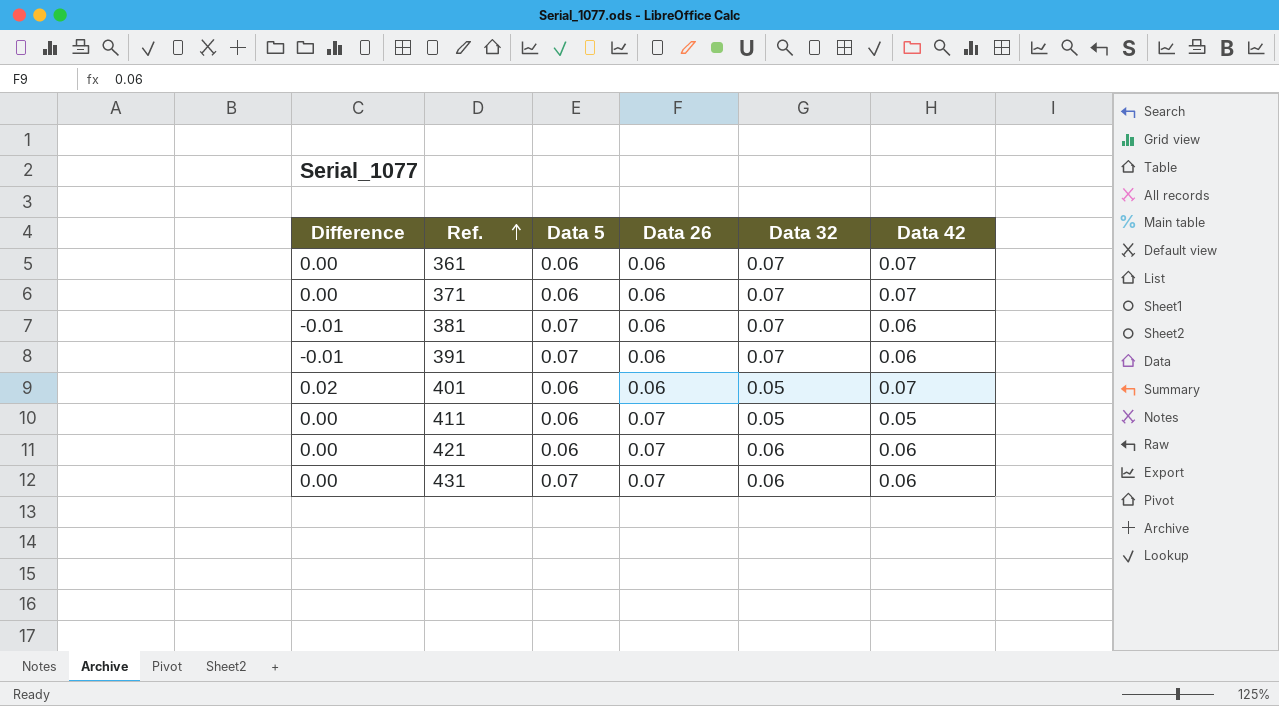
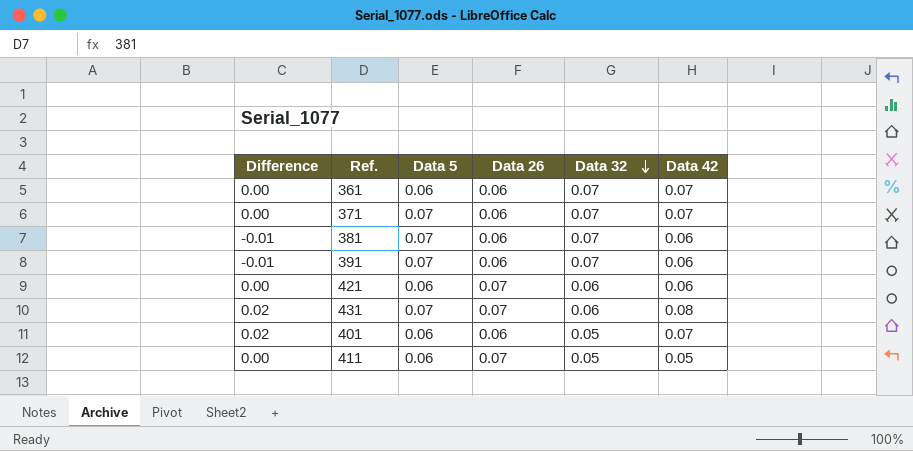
row order: Ref. ascending -> Data 32 descending
371 | Data 5: 0.06 -> 0.07
431 | Difference: 0.00 -> 0.02
431 | Data 42: 0.06 -> 0.08

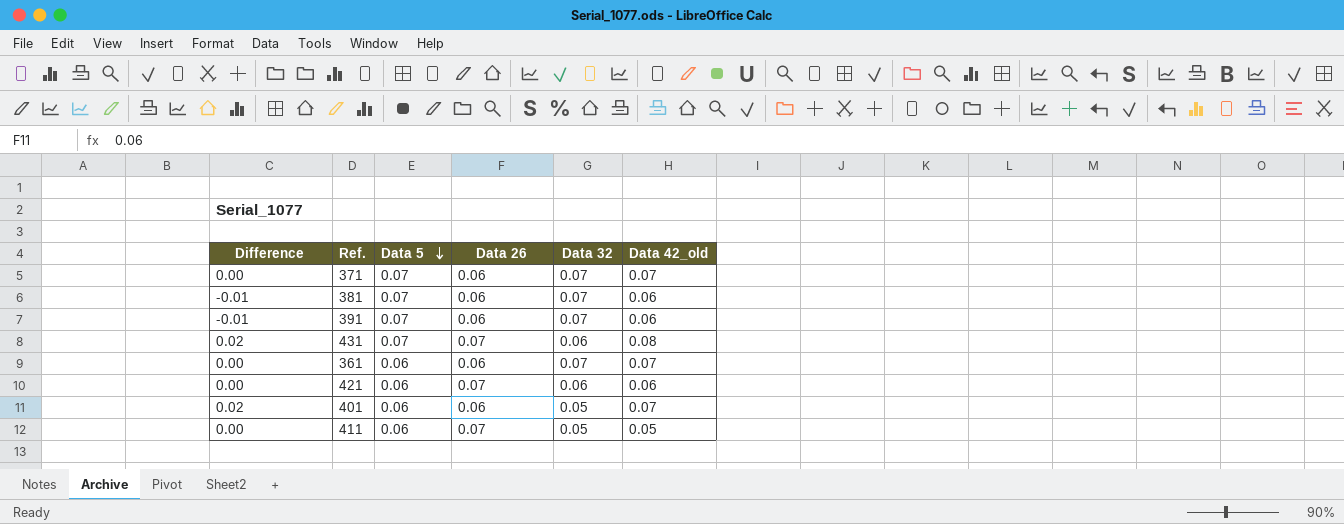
row order: Data 32 descending -> Data 5 descending
column name: Data 42 -> Data 42_old

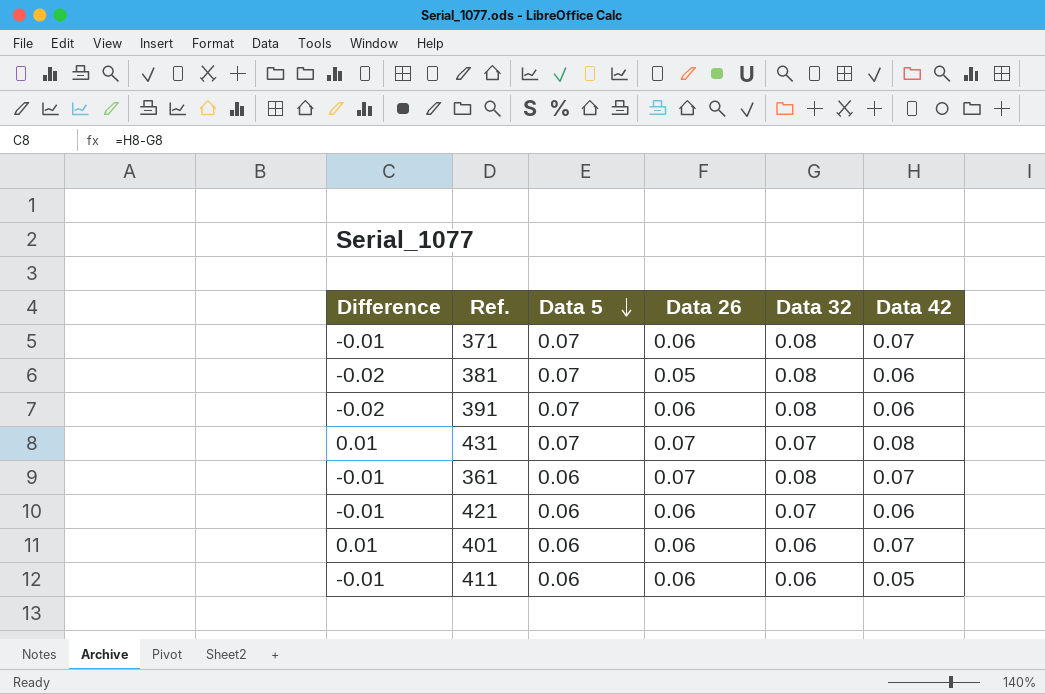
column name: Data 42_old -> Data 42
371 | Difference: 0.00 -> -0.01
371 | Data 32: 0.07 -> 0.08
381 | Difference: -0.01 -> -0.02
381 | Data 26: 0.06 -> 0.05
381 | Data 32: 0.07 -> 0.08
391 | Difference: -0.01 -> -0.02
391 | Data 32: 0.07 -> 0.08
431 | Difference: 0.02 -> 0.01
431 | Data 32: 0.06 -> 0.07
361 | Difference: 0.00 -> -0.01
361 | Data 26: 0.06 -> 0.07
361 | Data 32: 0.07 -> 0.08
421 | Difference: 0.00 -> -0.01
421 | Data 26: 0.07 -> 0.06
421 | Data 32: 0.06 -> 0.07
401 | Difference: 0.02 -> 0.01
401 | Data 32: 0.05 -> 0.06
411 | Difference: 0.00 -> -0.01
411 | Data 26: 0.07 -> 0.06
411 | Data 32: 0.05 -> 0.06

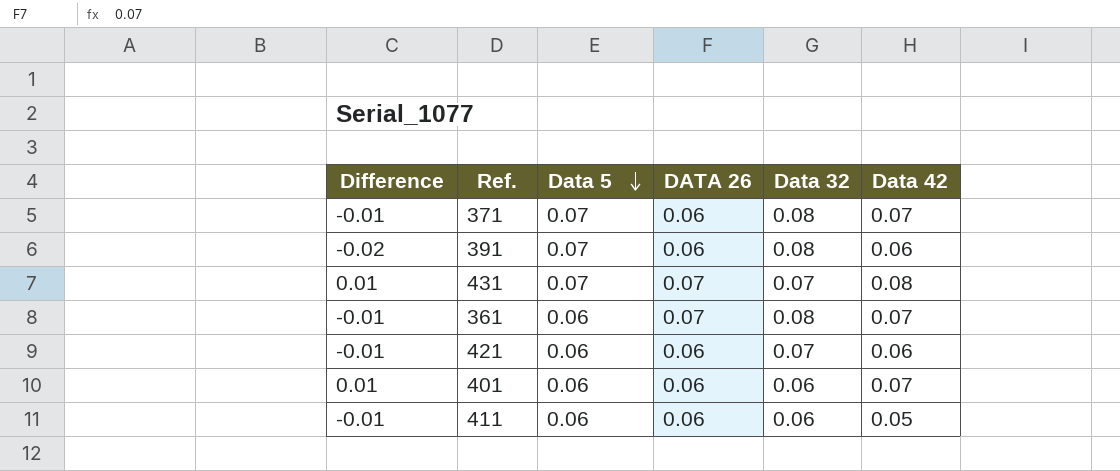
column name: Data 26 -> DATA 26
row 381: -0.02 | 0.07 | 0.05 | 0.08 | 0.06 -> none

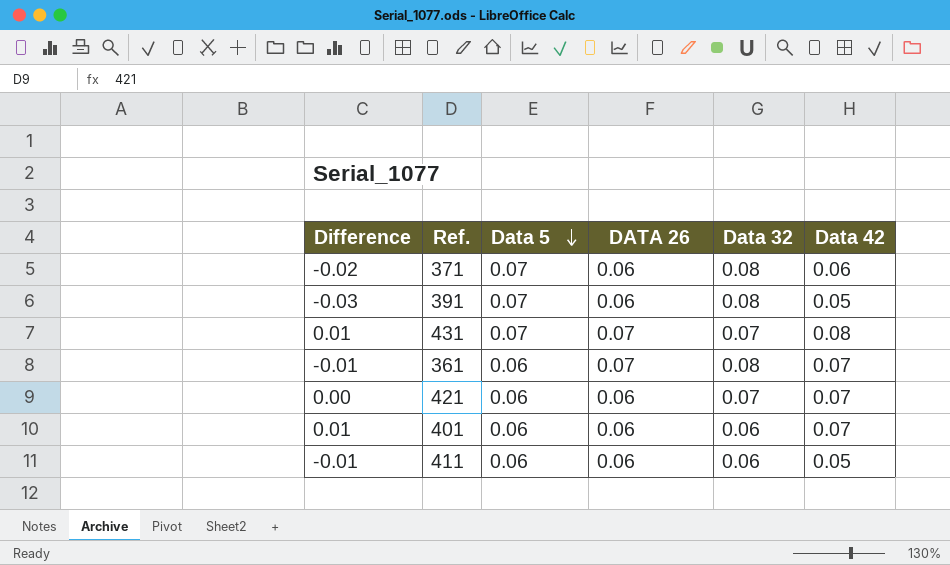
371 | Difference: -0.01 -> -0.02
371 | Data 42: 0.07 -> 0.06
391 | Difference: -0.02 -> -0.03
391 | Data 42: 0.06 -> 0.05
421 | Difference: -0.01 -> 0.00
421 | Data 42: 0.06 -> 0.07

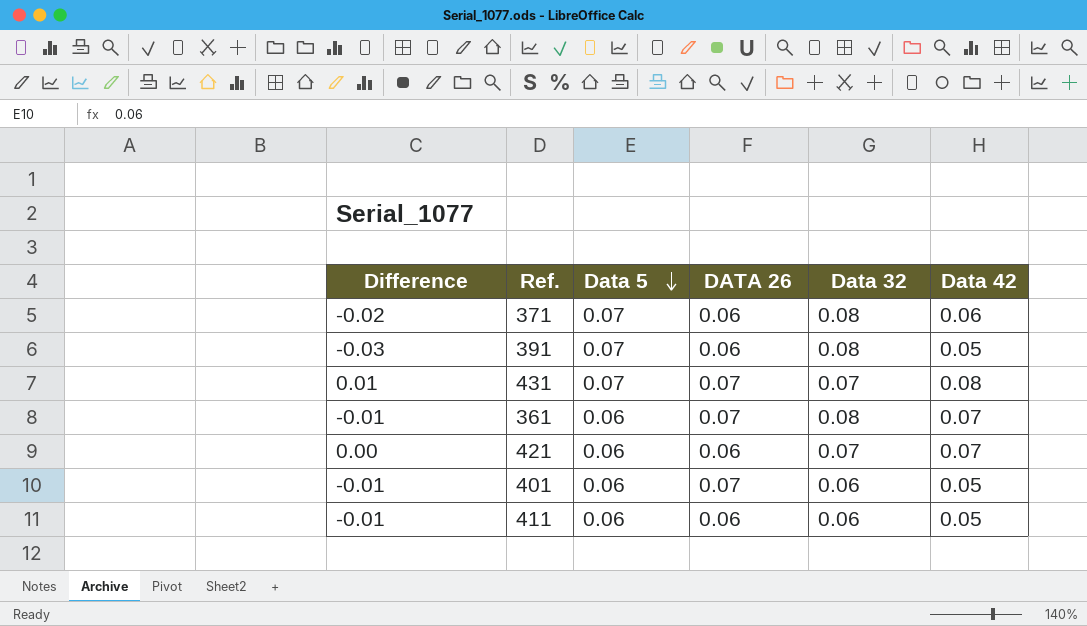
401 | Difference: 0.01 -> -0.01
401 | DATA 26: 0.06 -> 0.07
401 | Data 42: 0.07 -> 0.05

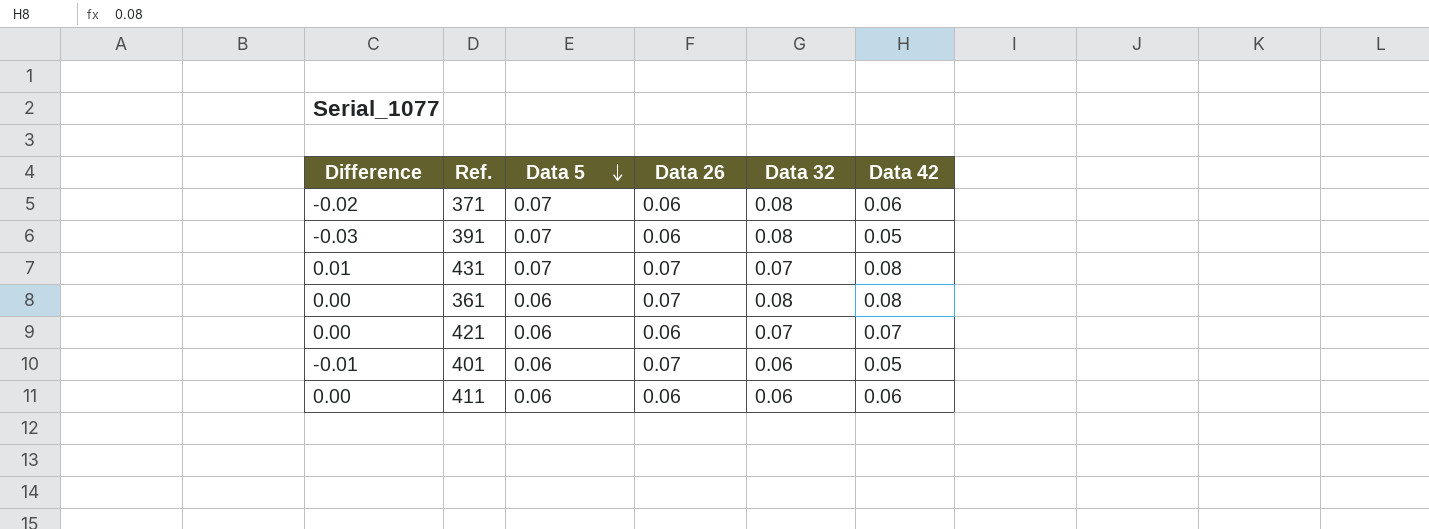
column name: DATA 26 -> Data 26
361 | Difference: -0.01 -> 0.00
361 | Data 42: 0.07 -> 0.08
411 | Difference: -0.01 -> 0.00
411 | Data 42: 0.05 -> 0.06

